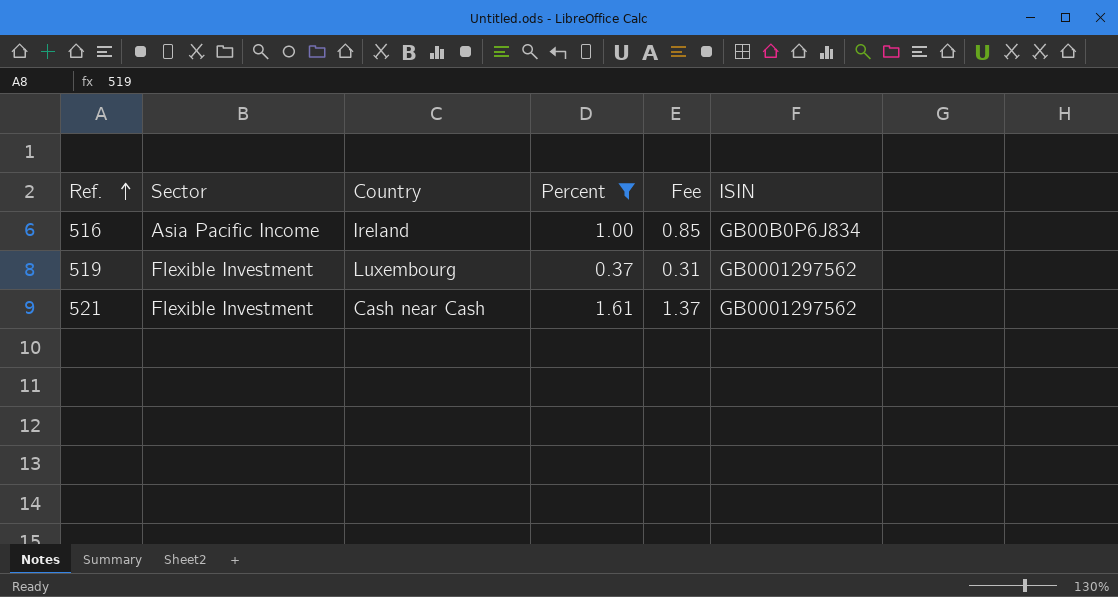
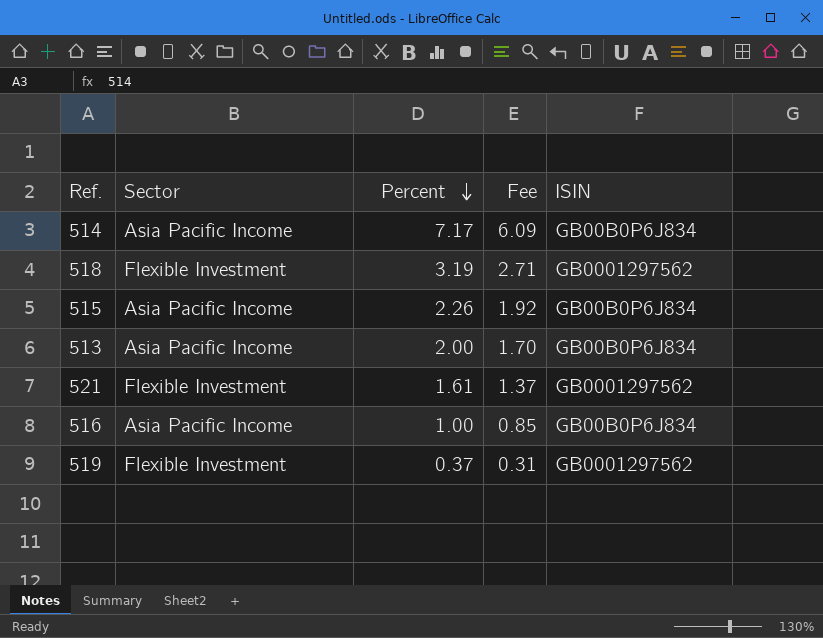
filter: Percent <= 1.61 -> none
row order: Ref. ascending -> Percent descending
column Country | position: 3 -> none

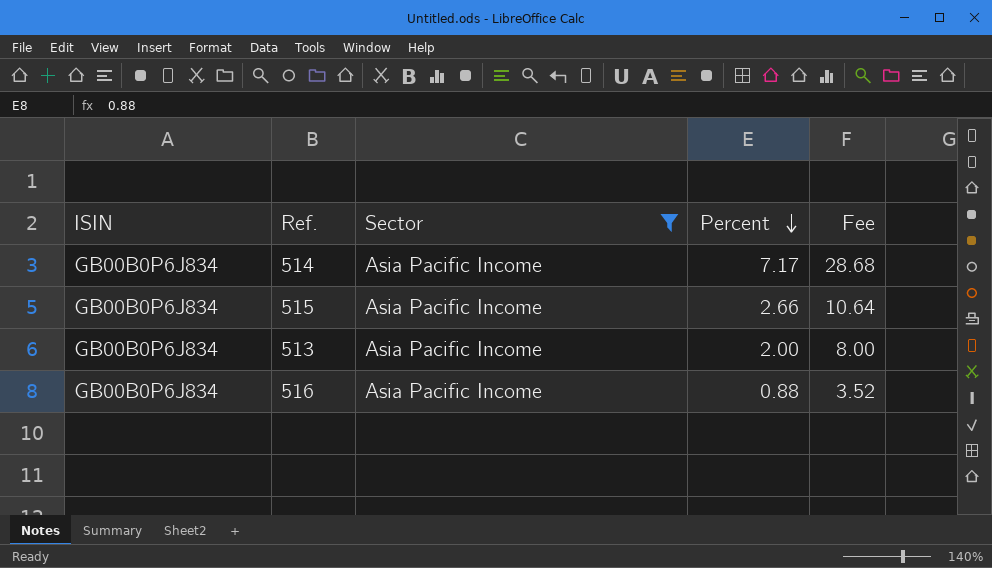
filter: none -> Sector = Asia Pacific Income
column ISIN | position: 5 -> 1
column Fee | formula: [Percent] * 0.85 -> [Percent] * 4
515 | Percent: 2.26 -> 2.66
516 | Percent: 1.00 -> 0.88

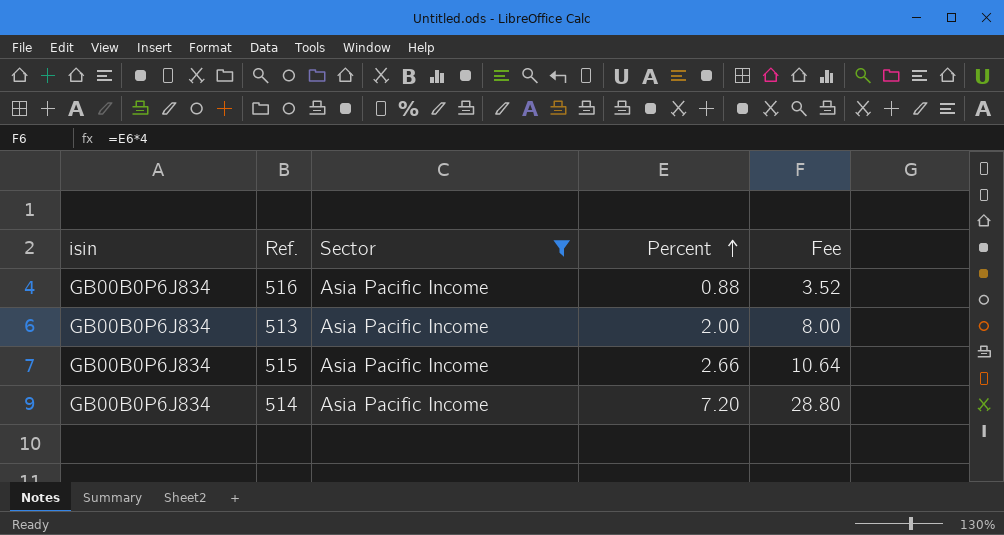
row order: Percent descending -> Percent ascending
column name: ISIN -> isin
514 | Percent: 7.17 -> 7.20
514 | Fee: 28.68 -> 28.80

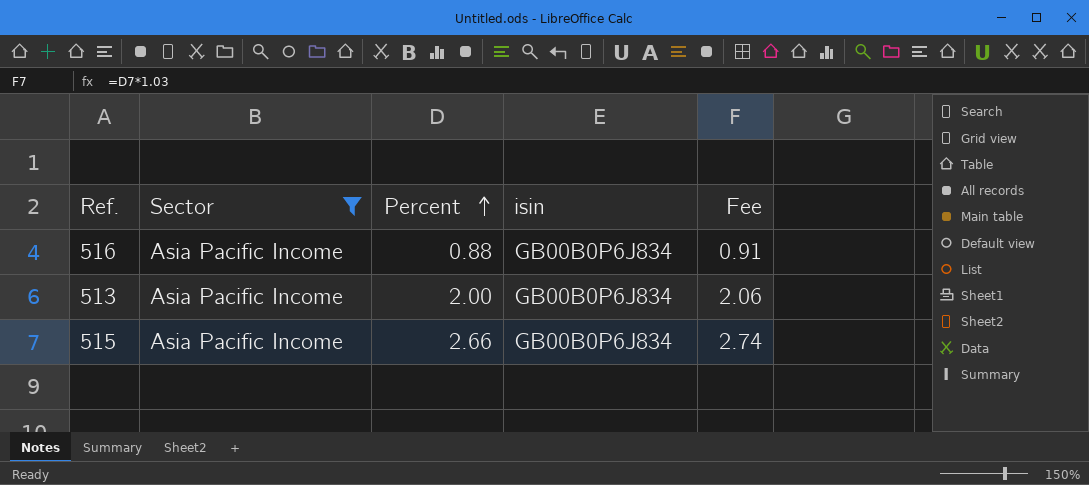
column isin | position: 1 -> 4
column Fee | formula: [Percent] * 4 -> [Percent] * 1.03
row 514: GB00B0P6J834 | Asia Pacific Income | 7.20 | 28.80 -> none

